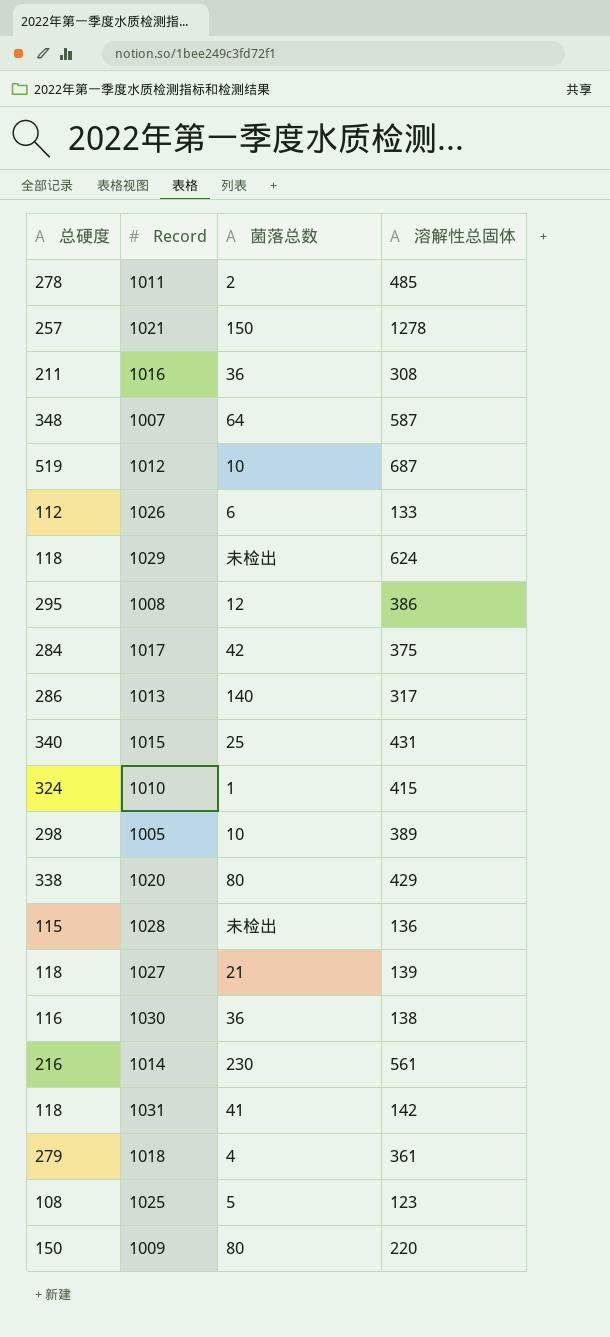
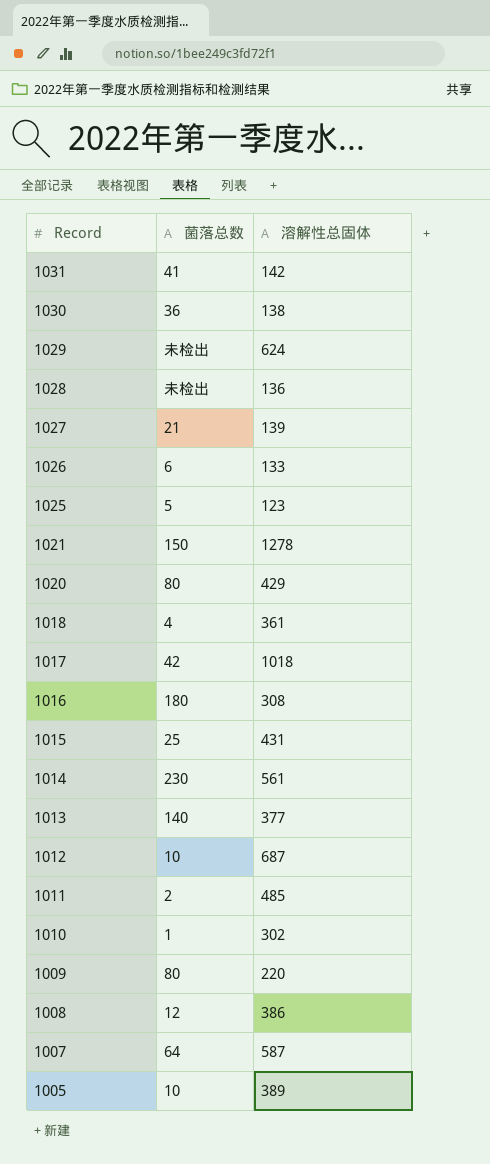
row order: none -> Record descending
column 总硬度 | position: 1 -> none
1017 | 溶解性总固体: 375 -> 1018
1016 | 菌落总数: 36 -> 180
1013 | 溶解性总固体: 317 -> 377
1010 | 溶解性总固体: 415 -> 302

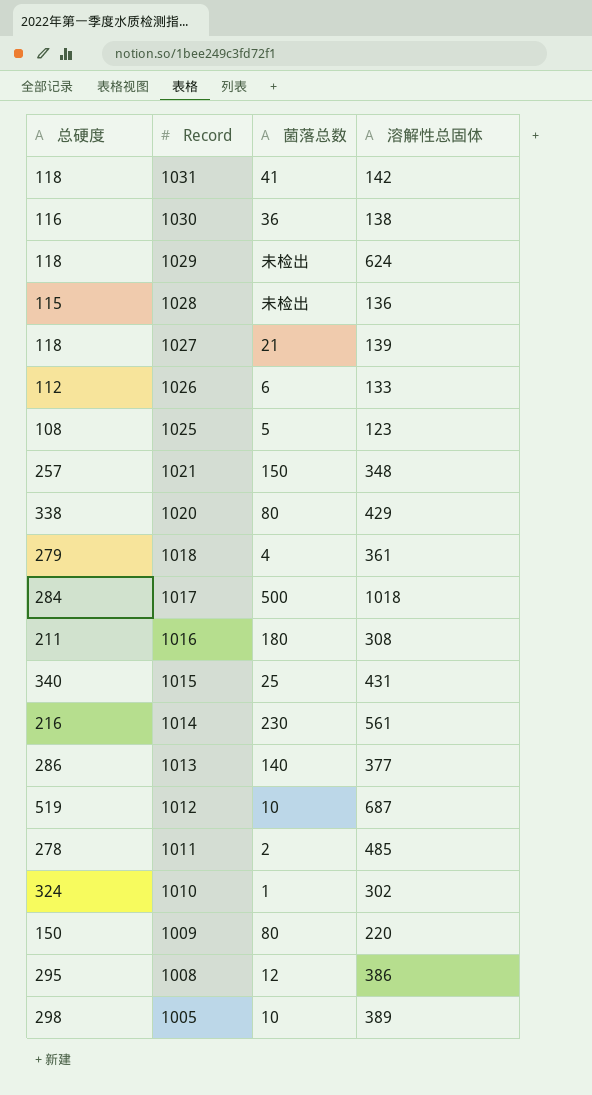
column 总硬度 | position: none -> 1
row 1007: 64 | 587 -> none
1021 | 溶解性总固体: 1278 -> 348
1017 | 菌落总数: 42 -> 500

